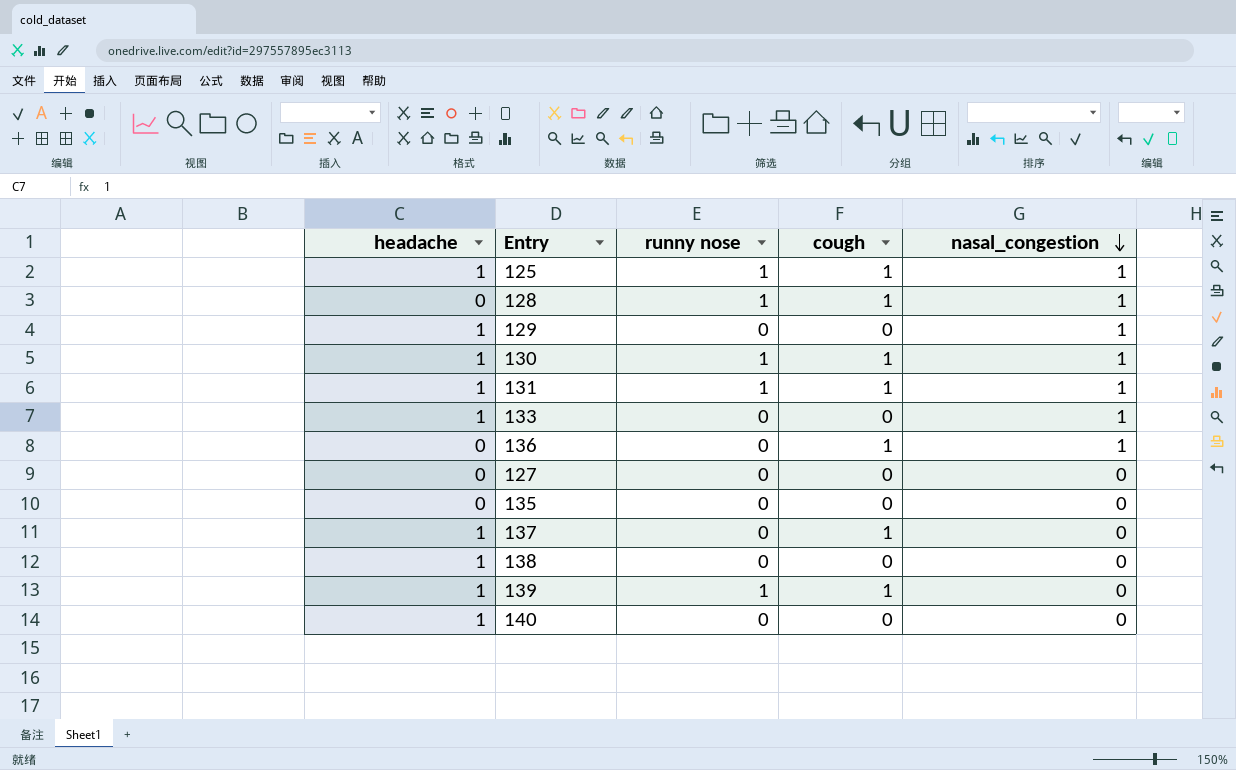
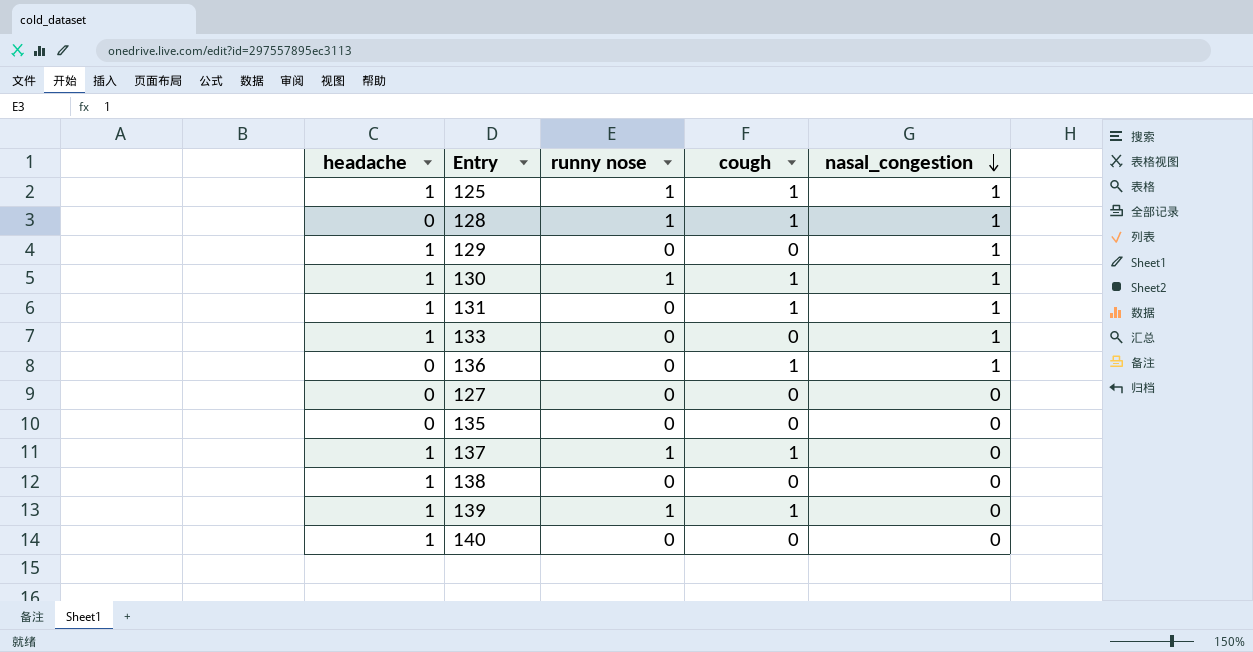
131 | runny nose: 1 -> 0
137 | runny nose: 0 -> 1

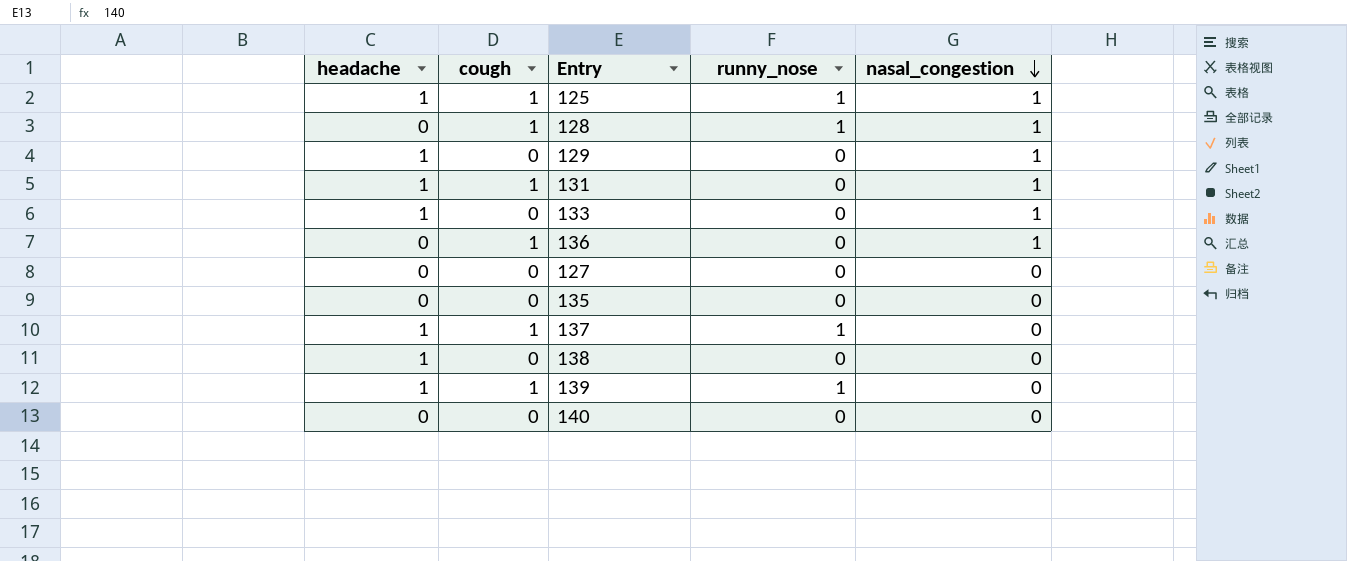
column cough | position: 4 -> 2
column name: runny nose -> runny_nose
row 130: 1 | 1 | 1 | 1 -> none
140 | headache: 1 -> 0

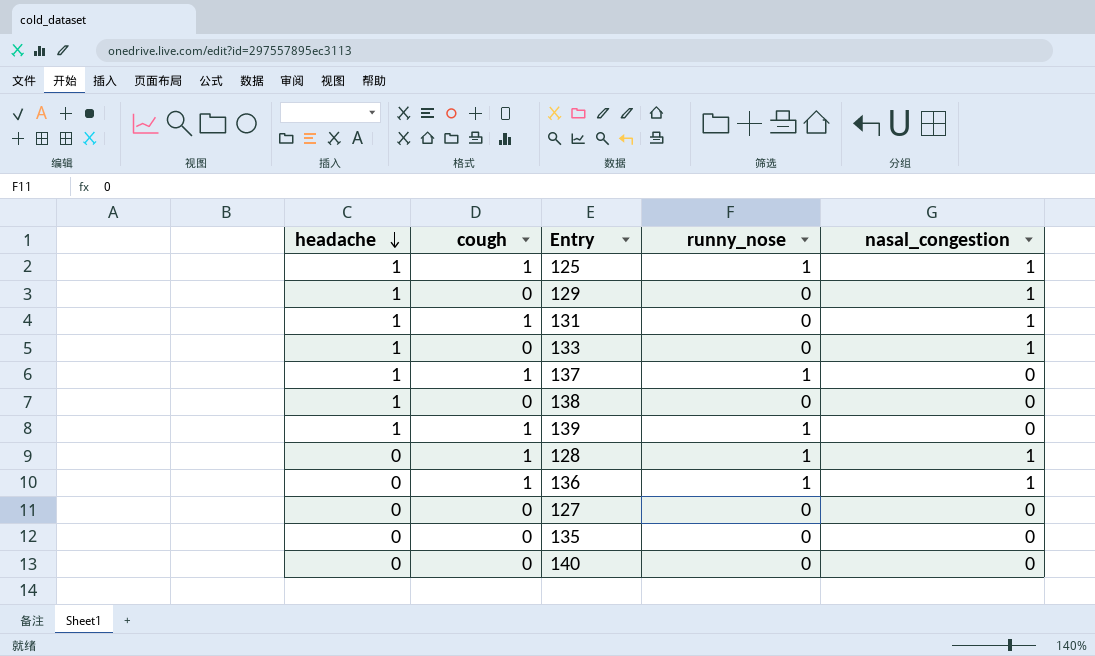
row order: nasal_congestion descending -> headache descending
136 | runny_nose: 0 -> 1

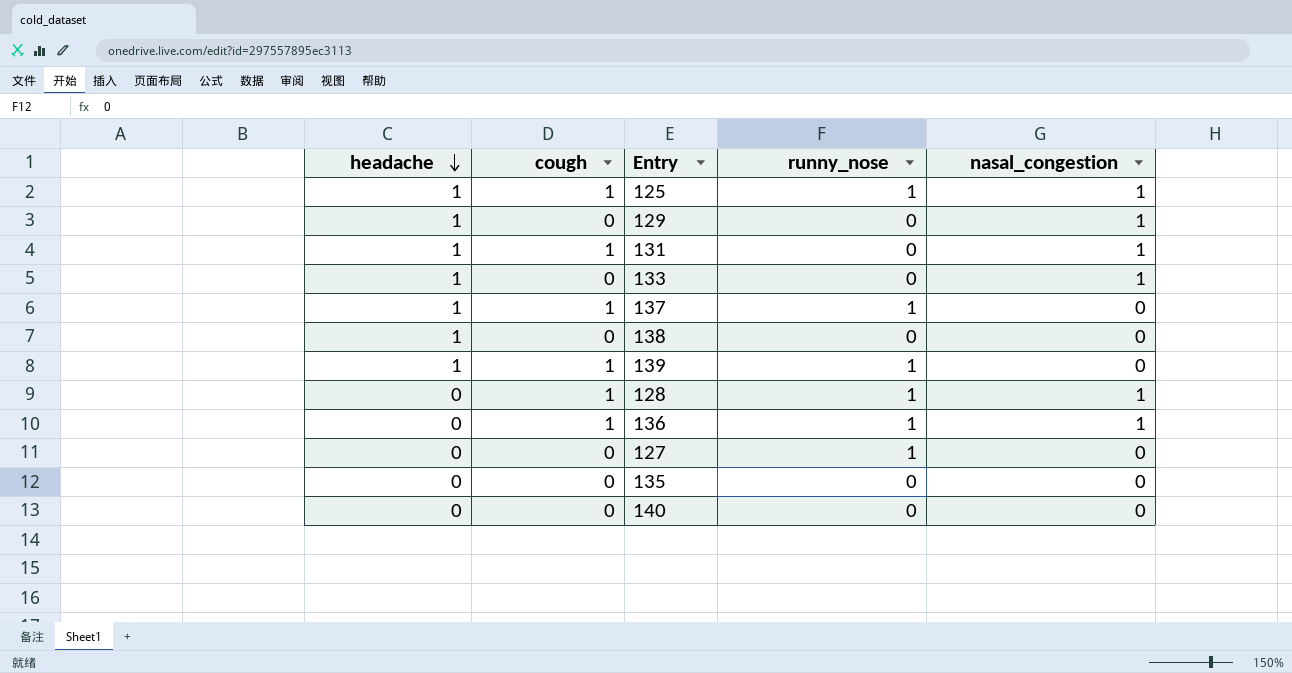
127 | runny_nose: 0 -> 1

